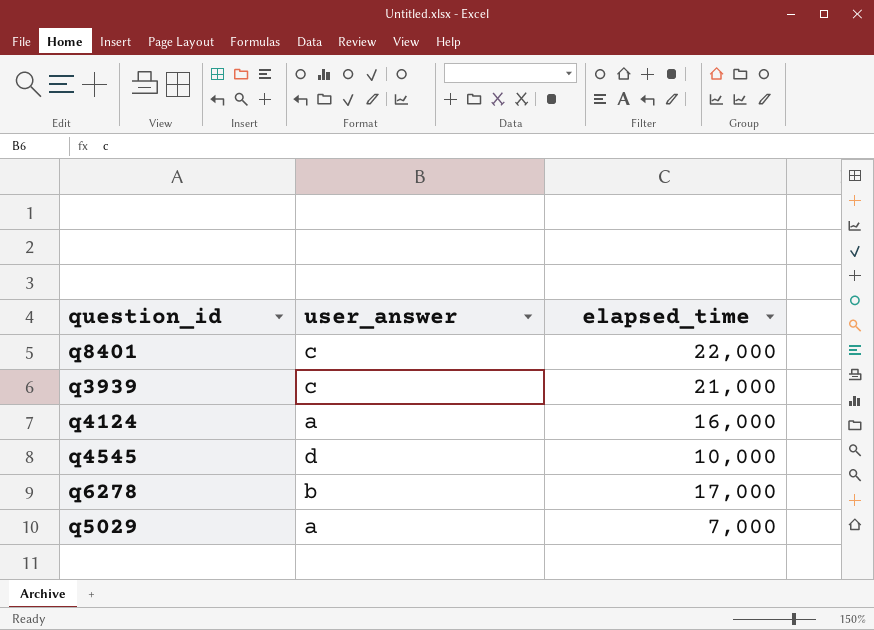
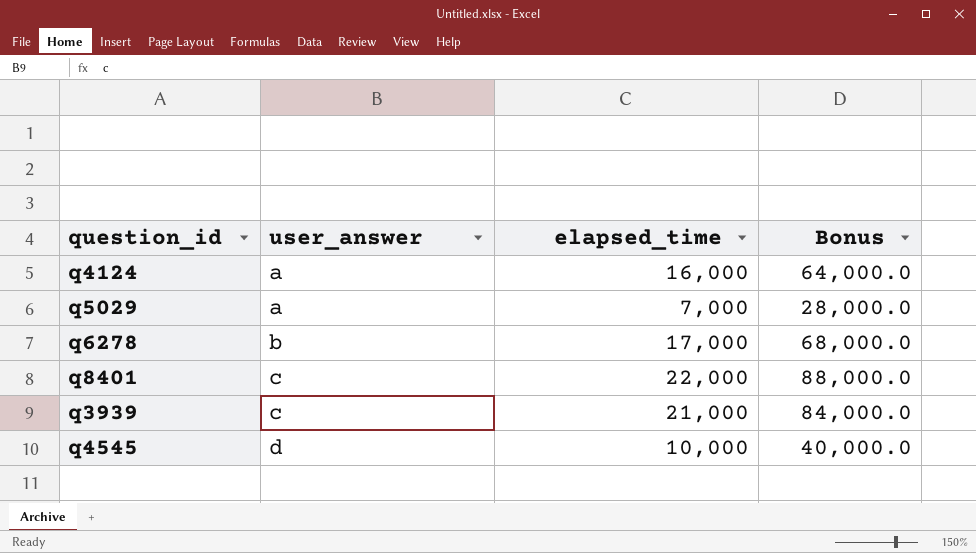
row order: none -> user_answer ascending
column Bonus | formula: none -> [elapsed_time] * 4

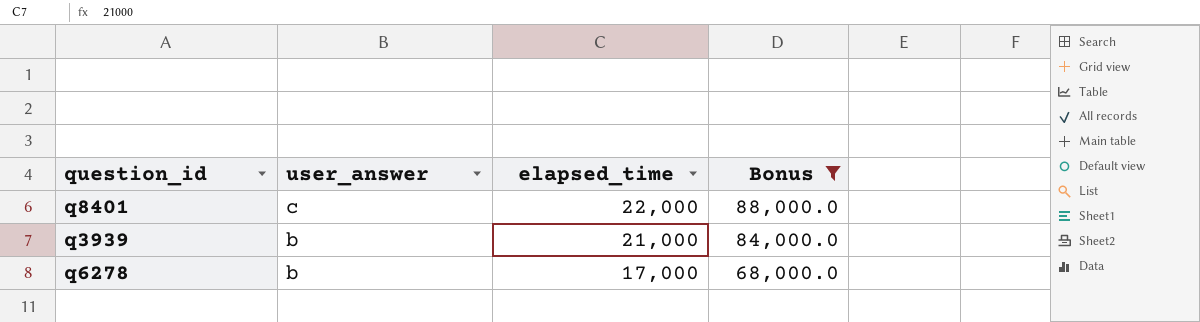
filter: none -> Bonus >= 68,000.0
row order: user_answer ascending -> user_answer descending
q3939 | user_answer: c -> b

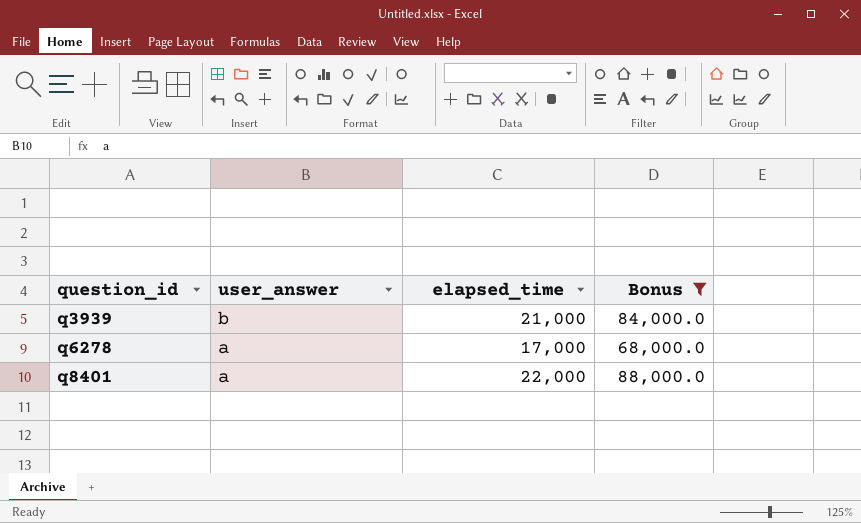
row order: user_answer descending -> question_id ascending
q6278 | user_answer: b -> a
q8401 | user_answer: c -> a

